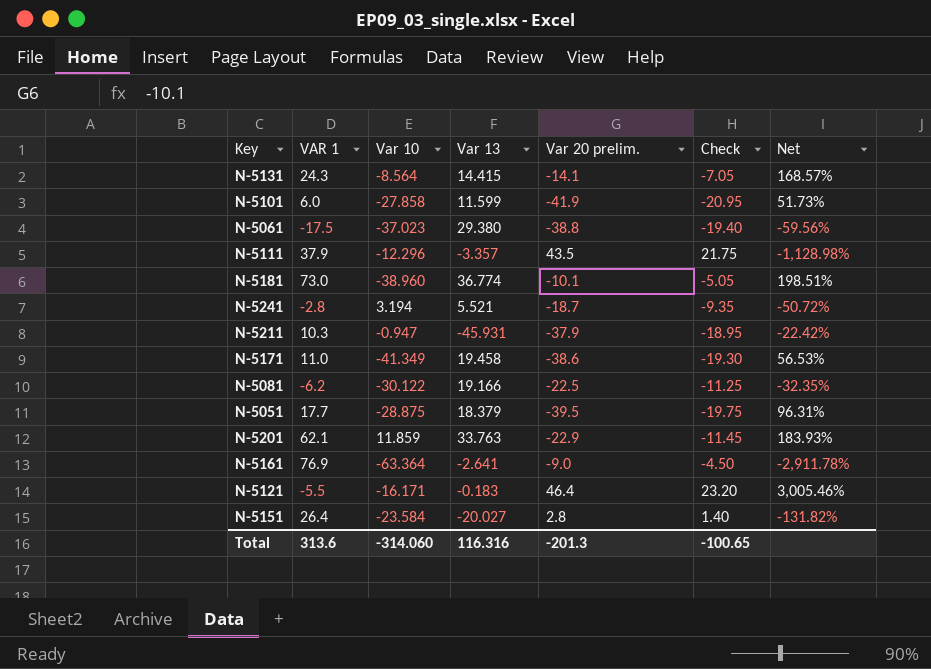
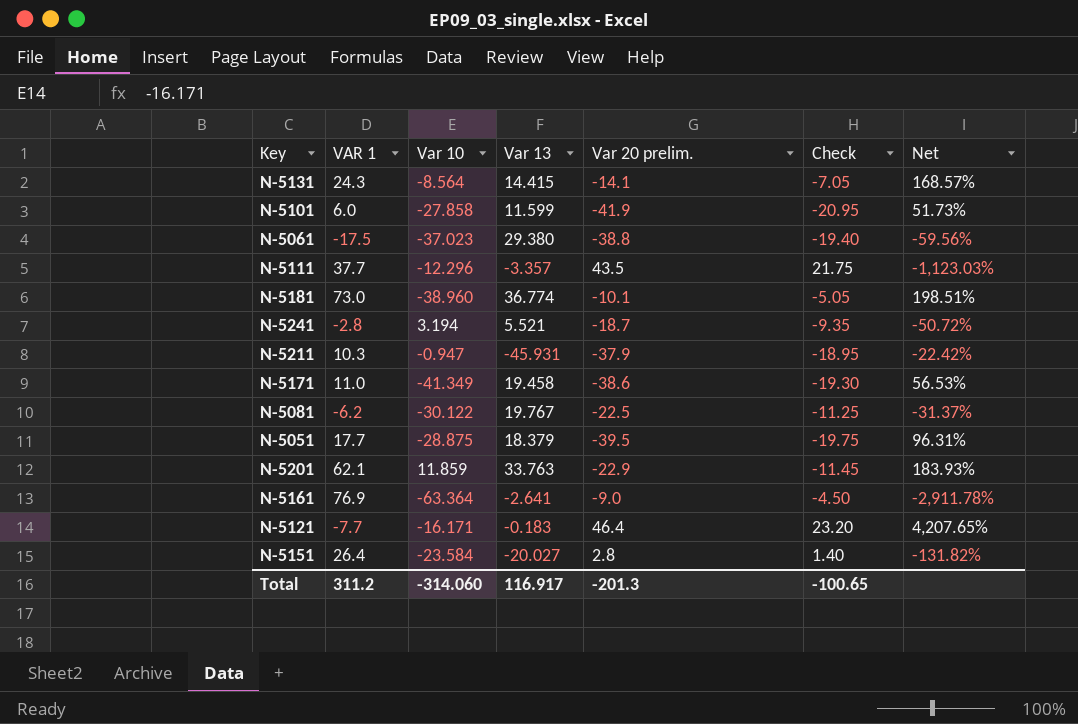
N-5111 | VAR 1: 37.9 -> 37.7
N-5111 | Net: -1,128.98% -> -1,123.03%
N-5081 | Var 13: 19.166 -> 19.767
N-5081 | Net: -32.35% -> -31.37%
N-5121 | VAR 1: -5.5 -> -7.7
N-5121 | Net: 3,005.46% -> 4,207.65%
Total | VAR 1: 313.6 -> 311.2
Total | Var 13: 116.316 -> 116.917

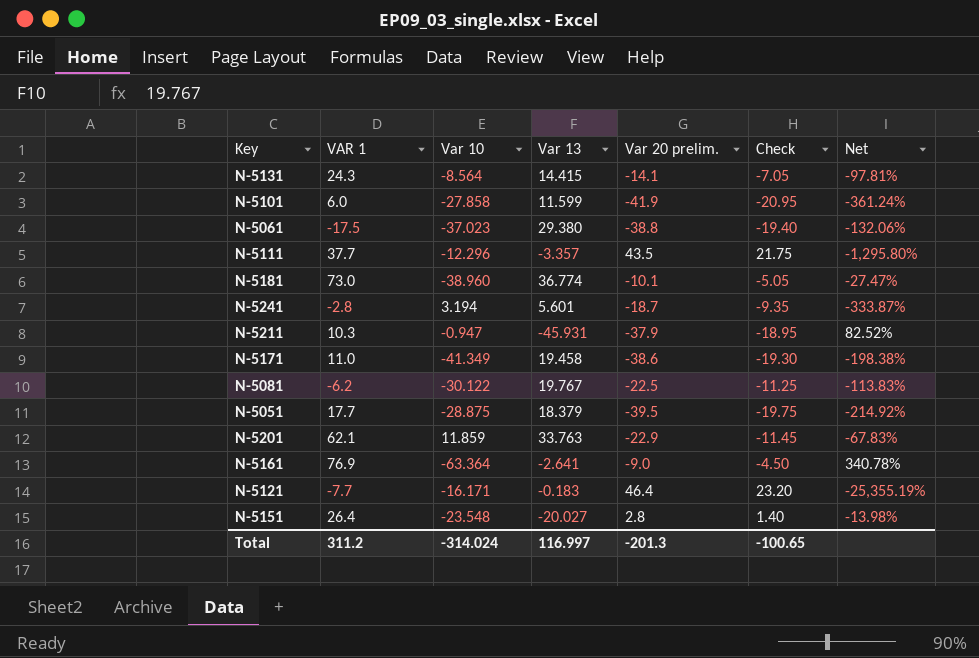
column Net | formula: [VAR 1] / [Var 13] -> [Var 20 prelim.] / [Var 13]
N-5241 | Var 13: 5.521 -> 5.601
N-5151 | Var 10: -23.584 -> -23.548
Total | Var 10: -314.060 -> -314.024
Total | Var 13: 116.917 -> 116.997

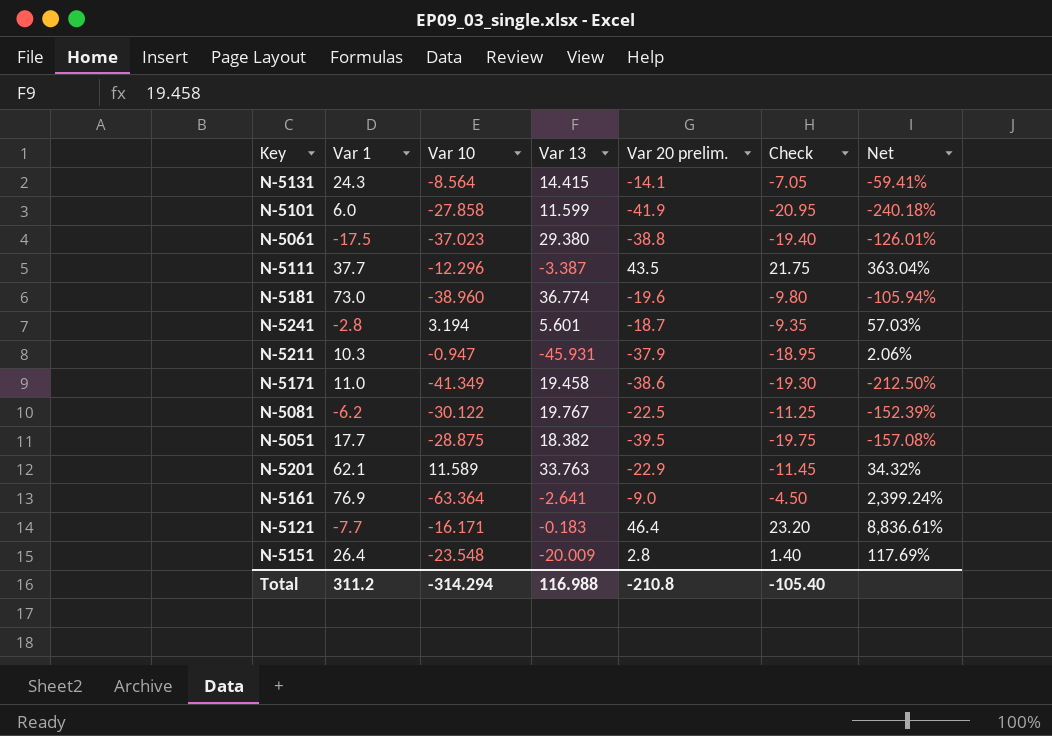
column name: VAR 1 -> Var 1
column Net | formula: [Var 20 prelim.] / [Var 13] -> [Var 10] / [Var 13]
N-5111 | Var 13: -3.357 -> -3.387
N-5181 | Var 20 prelim.: -10.1 -> -19.6
N-5181 | Check: -5.05 -> -9.80
N-5051 | Var 13: 18.379 -> 18.382
N-5201 | Var 10: 11.859 -> 11.589
N-5151 | Var 13: -20.027 -> -20.009
Total | Var 10: -314.024 -> -314.294
Total | Var 13: 116.997 -> 116.988
Total | Var 20 prelim.: -201.3 -> -210.8
Total | Check: -100.65 -> -105.40

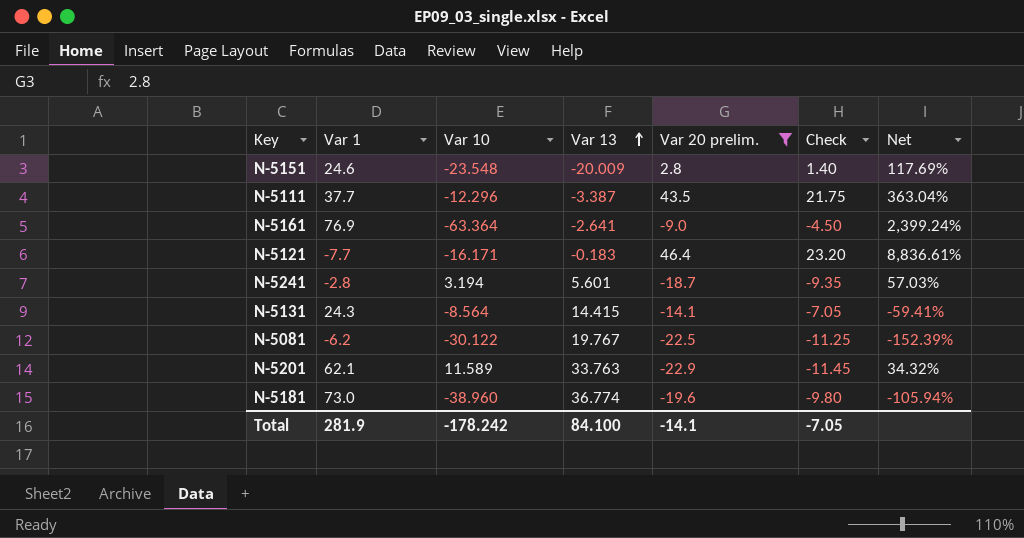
filter: none -> Var 20 prelim. >= -22.9
row order: none -> Var 13 ascending
N-5151 | Var 1: 26.4 -> 24.6
Total | Var 1: 311.2 -> 281.9
Total | Var 10: -314.294 -> -178.242
Total | Var 13: 116.988 -> 84.100
Total | Var 20 prelim.: -210.8 -> -14.1
Total | Check: -105.40 -> -7.05

